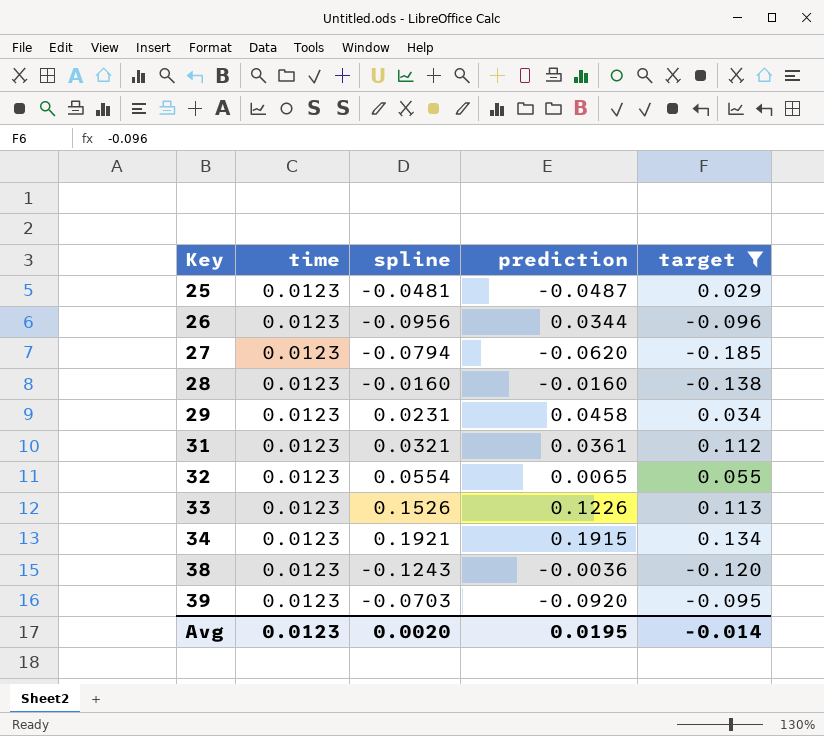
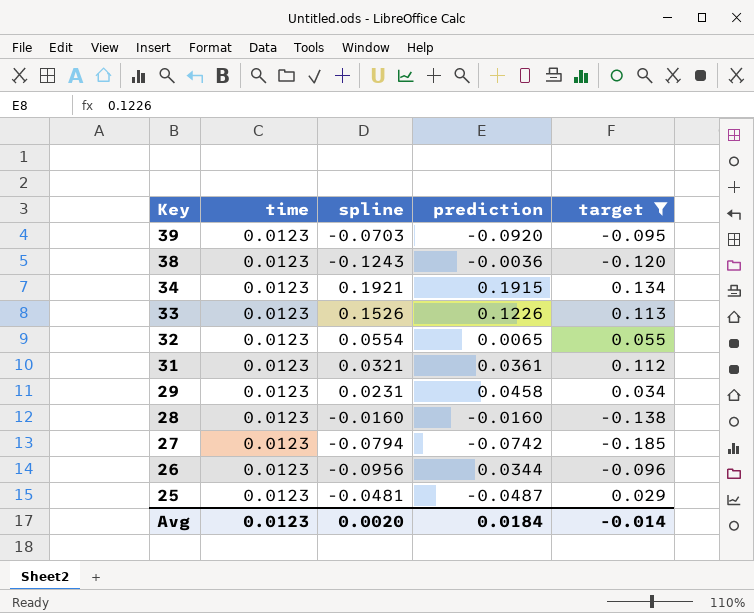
row order: Key ascending -> Key descending
27 | prediction: -0.0620 -> -0.0742
Avg | prediction: 0.0195 -> 0.0184

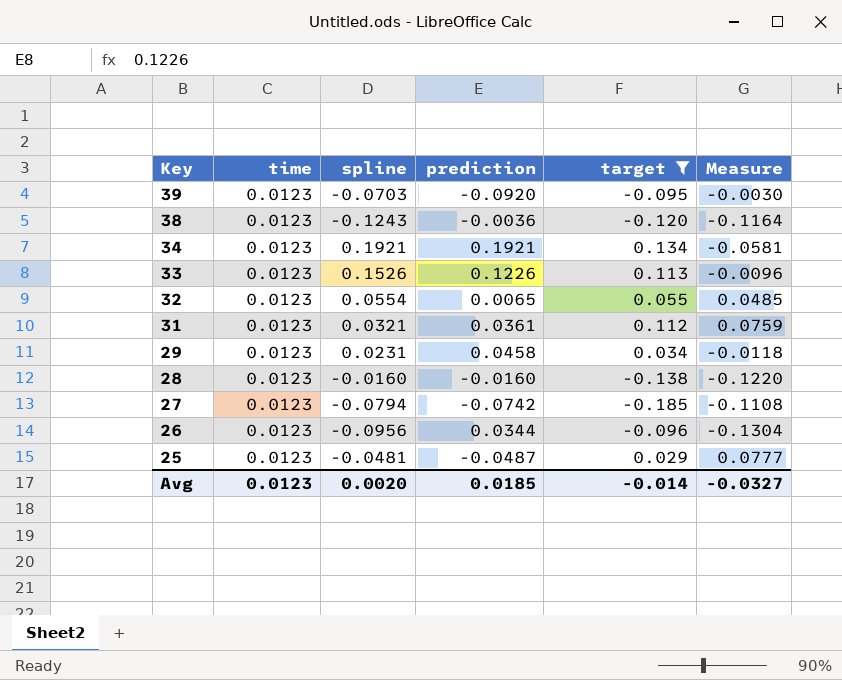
column Measure | formula: none -> [target] - [prediction]
34 | prediction: 0.1915 -> 0.1921
Avg | prediction: 0.0184 -> 0.0185

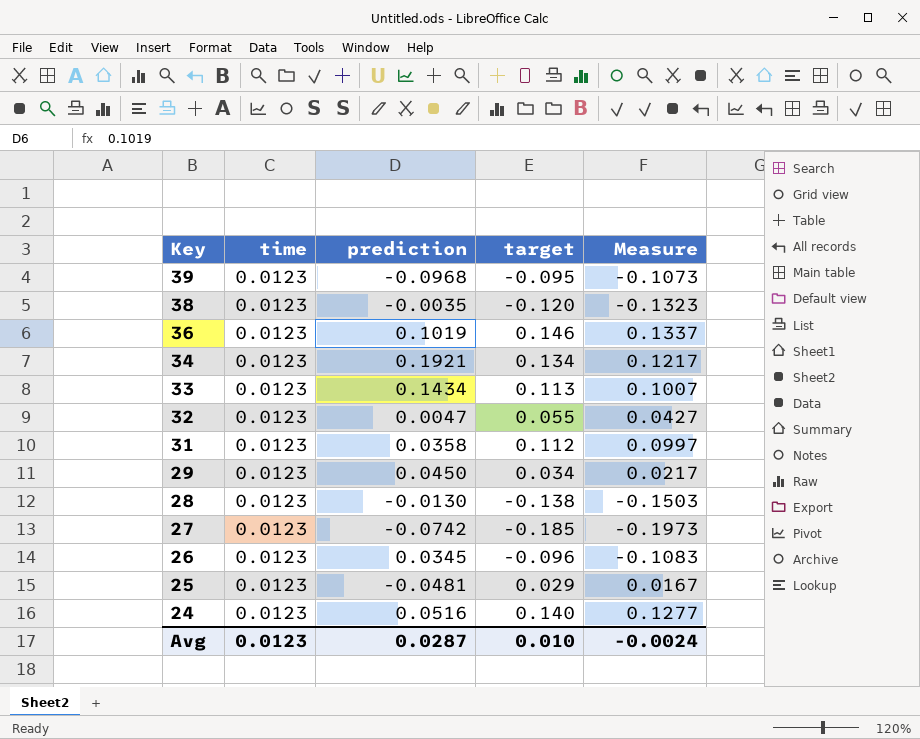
filter: target <= 0.134 -> none
column spline | position: 3 -> none
column Measure | formula: [target] - [prediction] -> [target] - [time]
39 | prediction: -0.0920 -> -0.0968
38 | prediction: -0.0036 -> -0.0035
33 | prediction: 0.1226 -> 0.1434
32 | prediction: 0.0065 -> 0.0047
31 | prediction: 0.0361 -> 0.0358
29 | prediction: 0.0458 -> 0.0450
28 | prediction: -0.0160 -> -0.0130
26 | prediction: 0.0344 -> 0.0345
25 | prediction: -0.0487 -> -0.0481
Avg | prediction: 0.0185 -> 0.0287
Avg | target: -0.014 -> 0.010
Avg | Measure: -0.0327 -> -0.0024

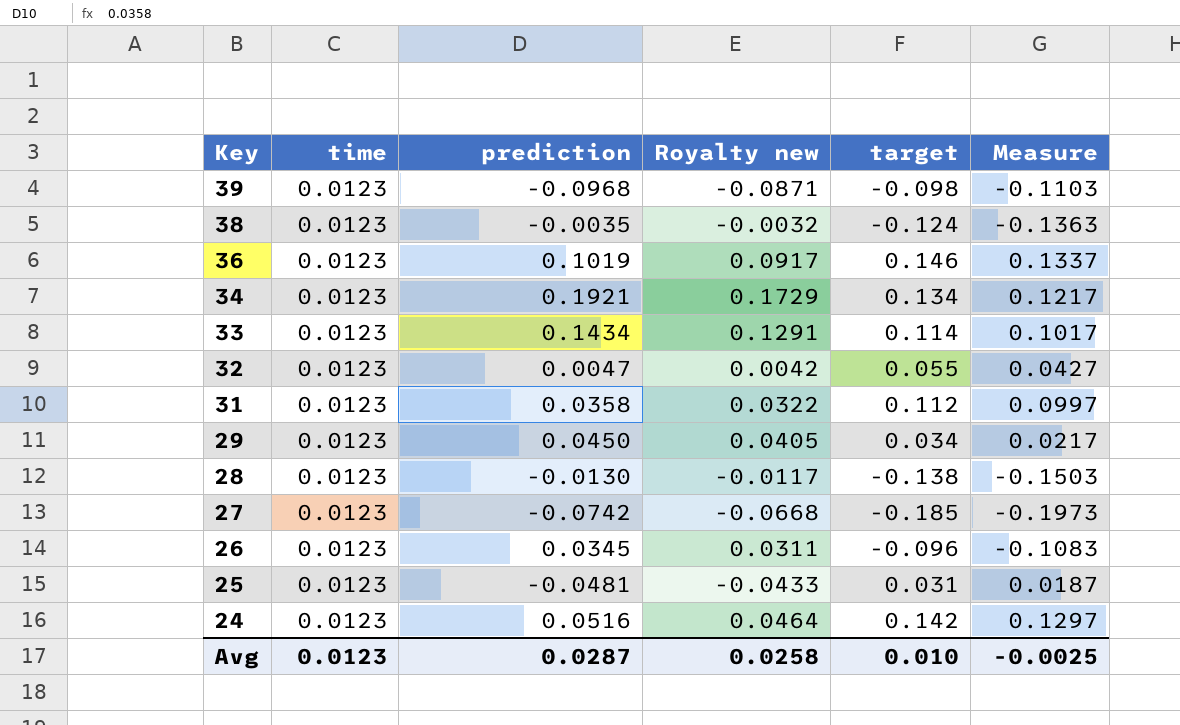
column Royalty new | formula: none -> [prediction] * 0.9
39 | target: -0.095 -> -0.098
39 | Measure: -0.1073 -> -0.1103
38 | target: -0.120 -> -0.124
38 | Measure: -0.1323 -> -0.1363
33 | target: 0.113 -> 0.114
33 | Measure: 0.1007 -> 0.1017
25 | target: 0.029 -> 0.031
25 | Measure: 0.0167 -> 0.0187
24 | target: 0.140 -> 0.142
24 | Measure: 0.1277 -> 0.1297
Avg | Measure: -0.0024 -> -0.0025

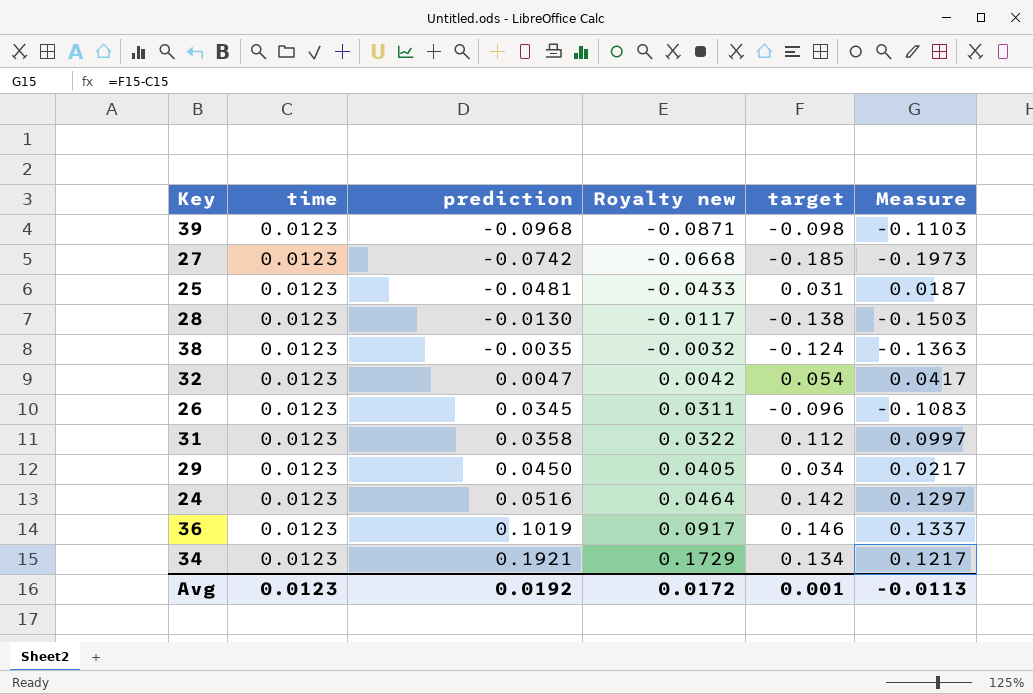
row order: Key descending -> prediction ascending
row 33: 0.0123 | 0.1434 | 0.1291 | 0.114 | 0.1017 -> none
32 | target: 0.055 -> 0.054
32 | Measure: 0.0427 -> 0.0417
Avg | prediction: 0.0287 -> 0.0192
Avg | Royalty new: 0.0258 -> 0.0172
Avg | target: 0.010 -> 0.001
Avg | Measure: -0.0025 -> -0.0113

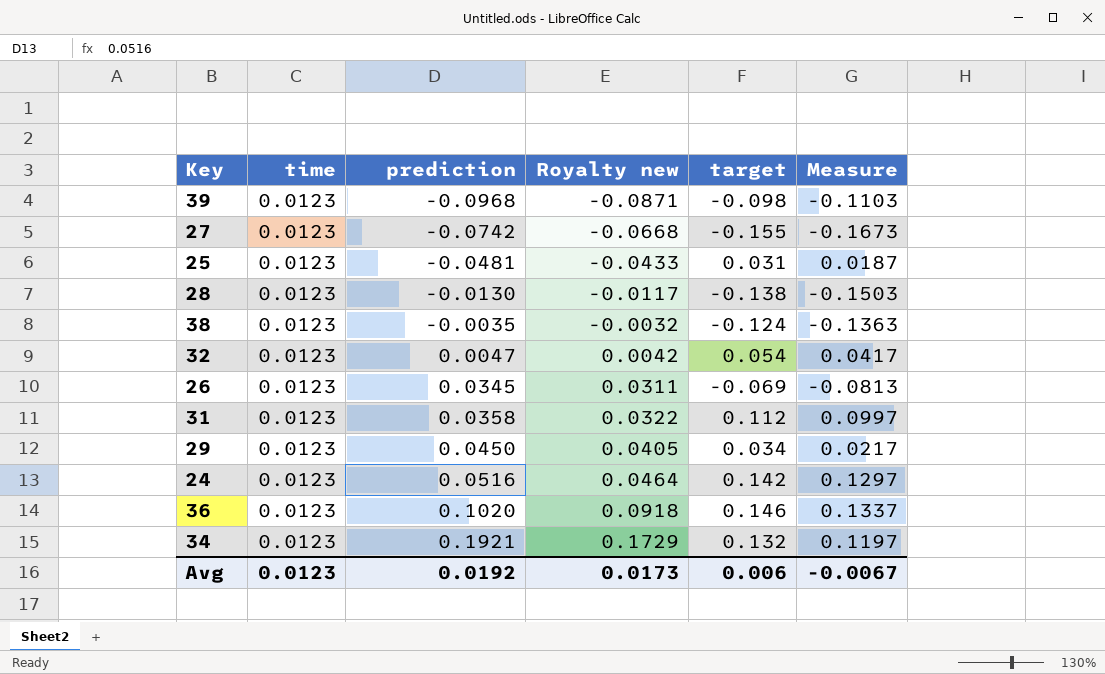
27 | target: -0.185 -> -0.155
27 | Measure: -0.1973 -> -0.1673
26 | target: -0.096 -> -0.069
26 | Measure: -0.1083 -> -0.0813
36 | prediction: 0.1019 -> 0.1020
36 | Royalty new: 0.0917 -> 0.0918
34 | target: 0.134 -> 0.132
34 | Measure: 0.1217 -> 0.1197
Avg | Royalty new: 0.0172 -> 0.0173
Avg | target: 0.001 -> 0.006
Avg | Measure: -0.0113 -> -0.0067

